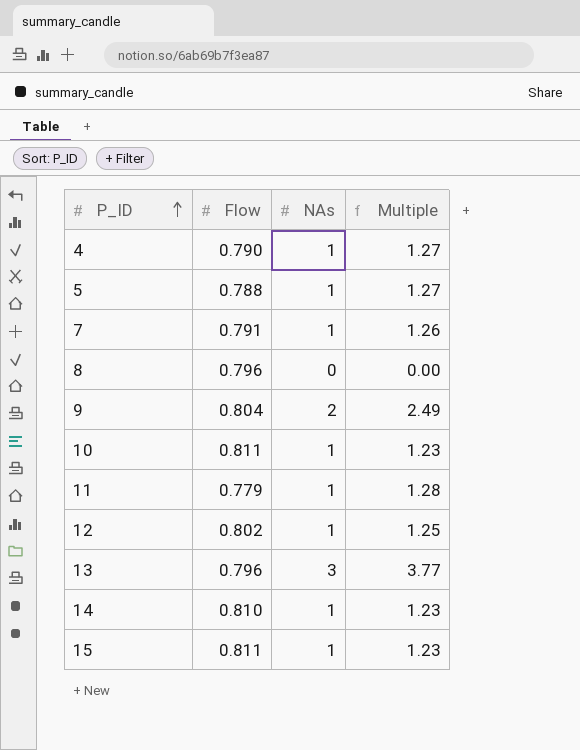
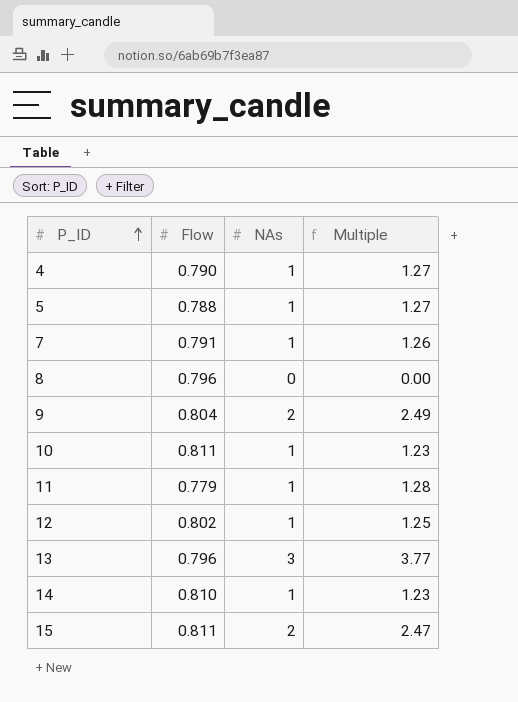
15 | NAs: 1 -> 2
15 | Multiple: 1.23 -> 2.47

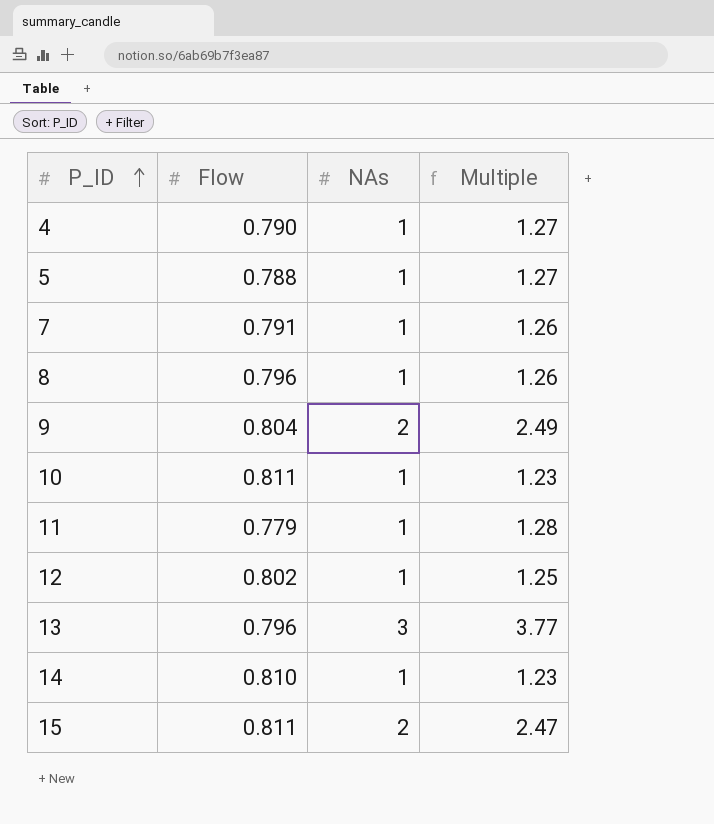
8 | NAs: 0 -> 1
8 | Multiple: 0.00 -> 1.26

